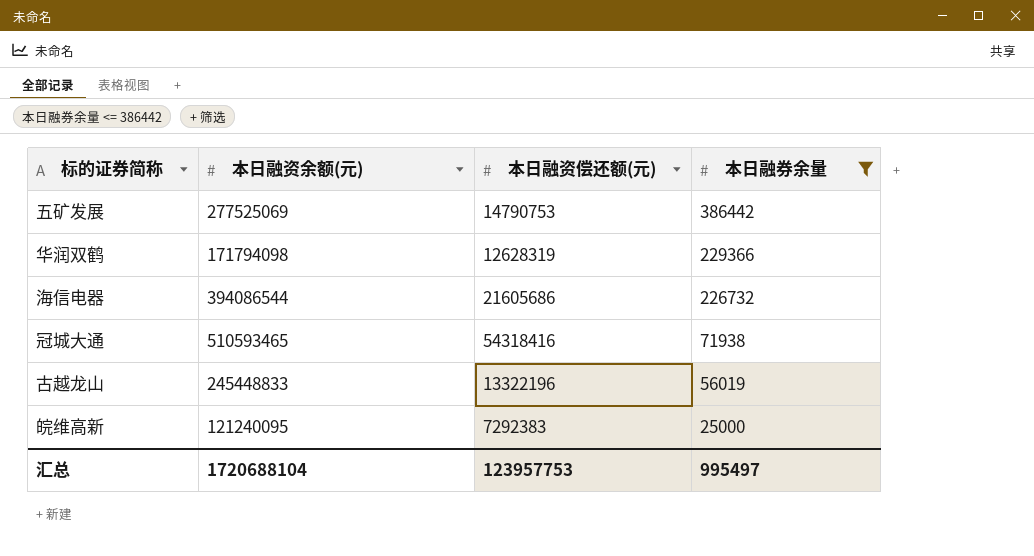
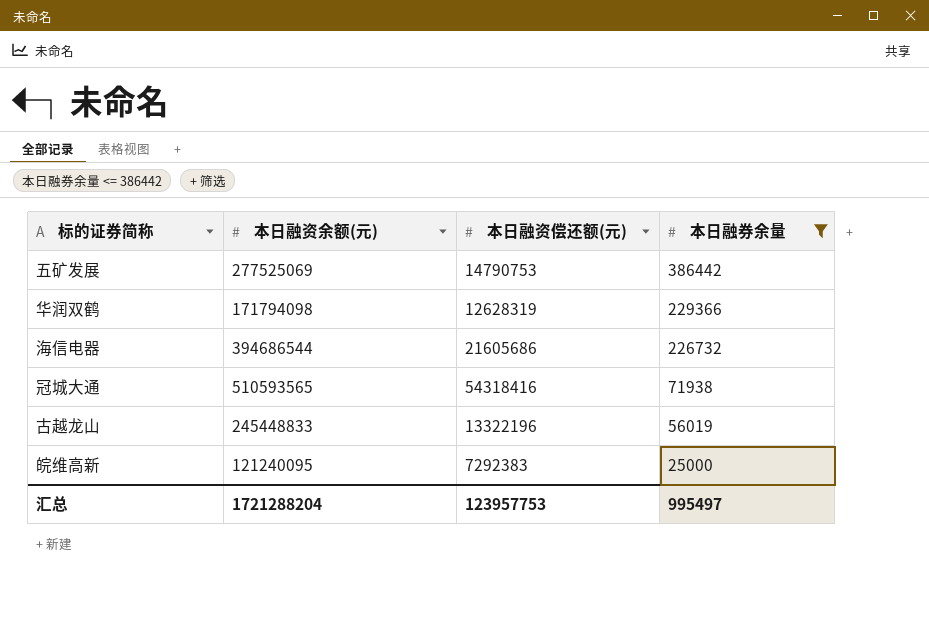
海信电器 | 本日融资余额(元): 394086544 -> 394686544
冠城大通 | 本日融资余额(元): 510593465 -> 510593565
汇总 | 本日融资余额(元): 1720688104 -> 1721288204

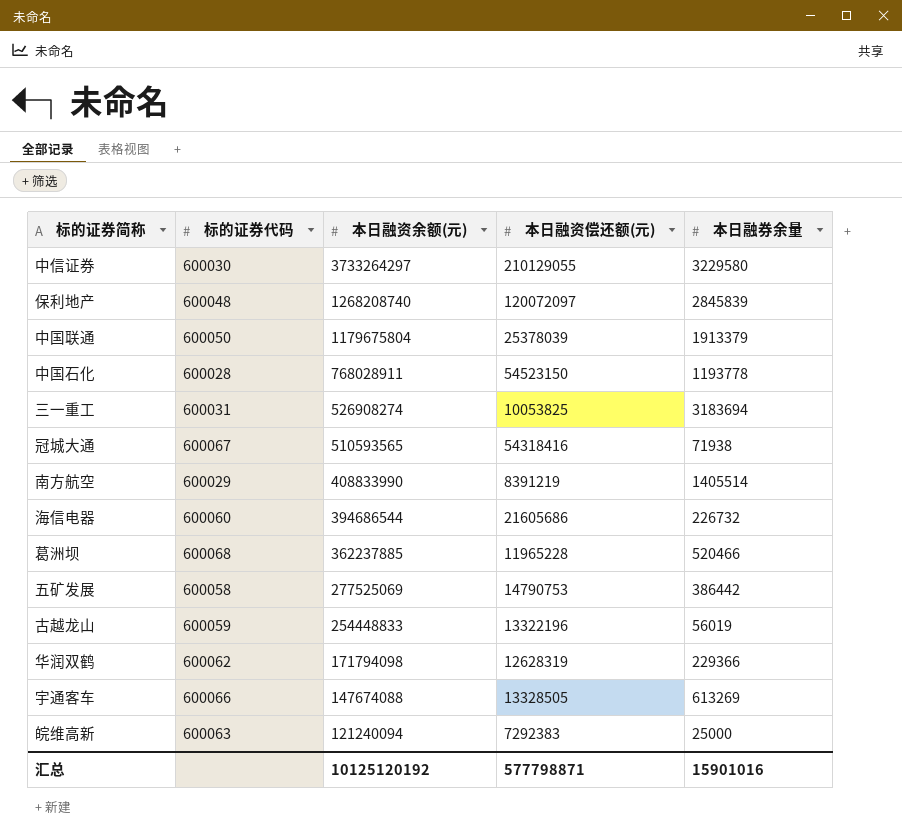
filter: 本日融券余量 <= 386442 -> none
row order: 本日融券余量 descending -> 本日融资余额(元) descending
column 标的证券代码 | position: none -> 2
古越龙山 | 本日融资余额(元): 245448833 -> 254448833
皖维高新 | 本日融资余额(元): 121240095 -> 121240094
汇总 | 本日融资余额(元): 1721288204 -> 10125120192
汇总 | 本日融资偿还额(元): 123957753 -> 577798871
汇总 | 本日融券余量: 995497 -> 15901016

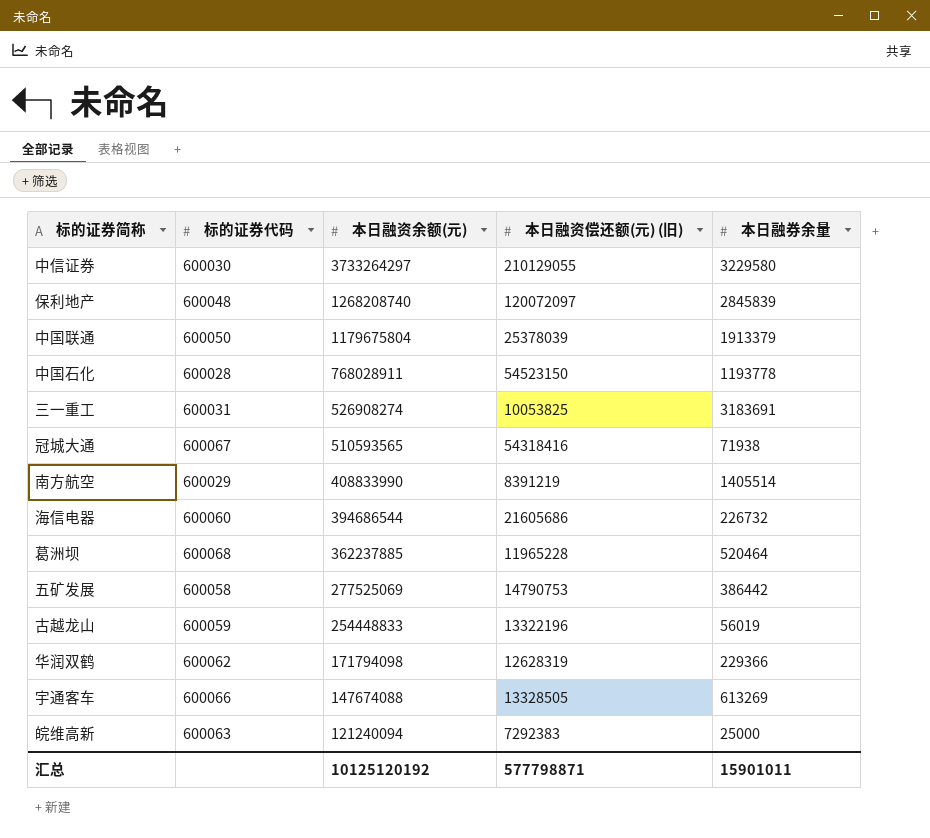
column name: 本日融资偿还额(元) -> 本日融资偿还额(元) (旧)
三一重工 | 本日融券余量: 3183694 -> 3183691
葛洲坝 | 本日融券余量: 520466 -> 520464
汇总 | 本日融券余量: 15901016 -> 15901011

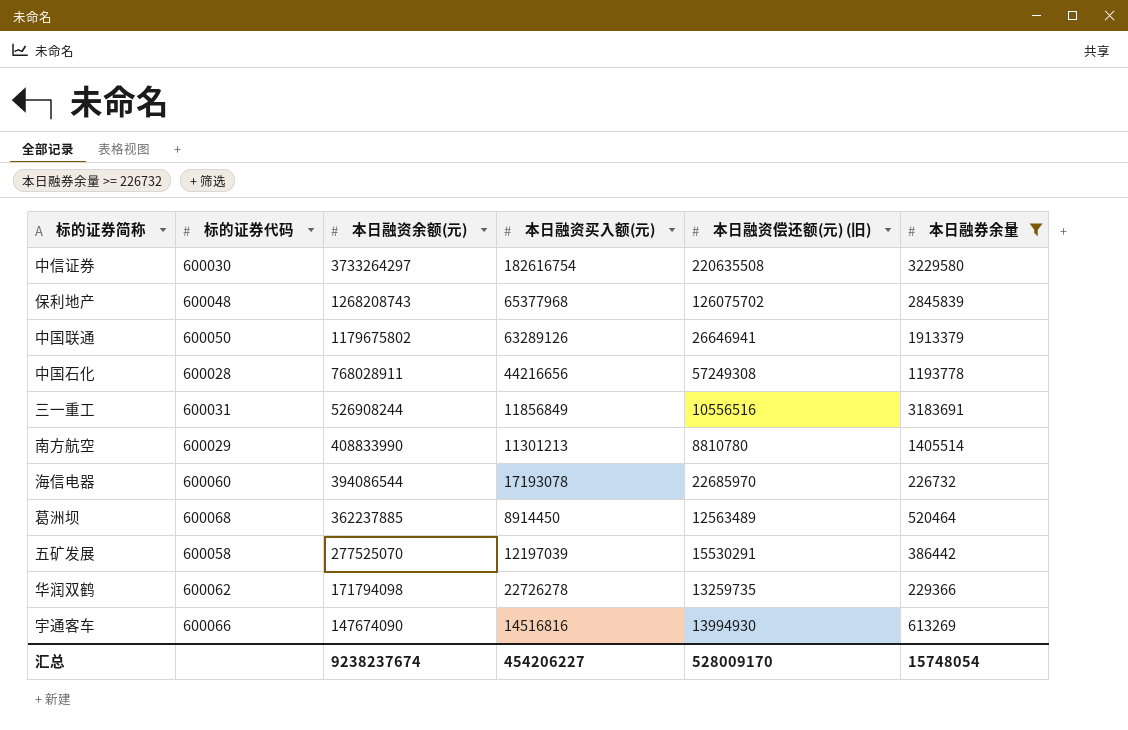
filter: none -> 本日融券余量 >= 226732
column 本日融资买入额(元) | position: none -> 4
中信证券 | 本日融资偿还额(元) (旧): 210129055 -> 220635508
保利地产 | 本日融资余额(元): 1268208740 -> 1268208743
保利地产 | 本日融资偿还额(元) (旧): 120072097 -> 126075702
中国联通 | 本日融资余额(元): 1179675804 -> 1179675802
中国联通 | 本日融资偿还额(元) (旧): 25378039 -> 26646941
中国石化 | 本日融资偿还额(元) (旧): 54523150 -> 57249308
三一重工 | 本日融资余额(元): 526908274 -> 526908244
三一重工 | 本日融资偿还额(元) (旧): 10053825 -> 10556516
南方航空 | 本日融资偿还额(元) (旧): 8391219 -> 8810780
海信电器 | 本日融资余额(元): 394686544 -> 394086544
海信电器 | 本日融资偿还额(元) (旧): 21605686 -> 22685970
葛洲坝 | 本日融资偿还额(元) (旧): 11965228 -> 12563489
五矿发展 | 本日融资余额(元): 277525069 -> 277525070
五矿发展 | 本日融资偿还额(元) (旧): 14790753 -> 15530291
华润双鹤 | 本日融资偿还额(元) (旧): 12628319 -> 13259735
宇通客车 | 本日融资余额(元): 147674088 -> 147674090
宇通客车 | 本日融资偿还额(元) (旧): 13328505 -> 13994930
汇总 | 本日融资余额(元): 10125120192 -> 9238237674
汇总 | 本日融资偿还额(元) (旧): 577798871 -> 528009170
汇总 | 本日融券余量: 15901011 -> 15748054

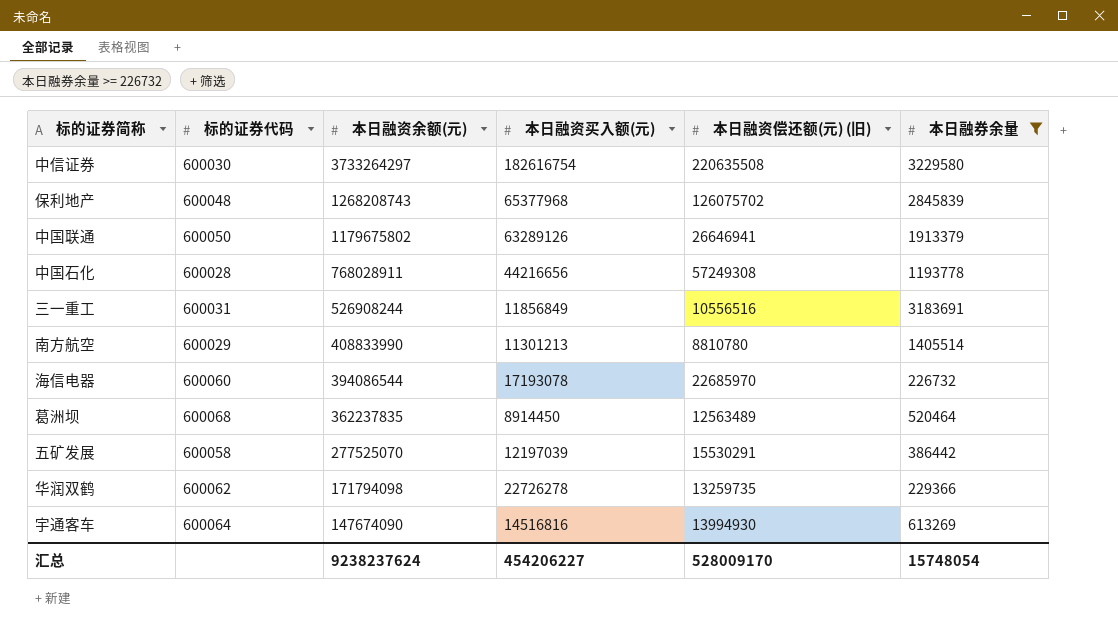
葛洲坝 | 本日融资余额(元): 362237885 -> 362237835
宇通客车 | 标的证券代码: 600066 -> 600064
汇总 | 本日融资余额(元): 9238237674 -> 9238237624

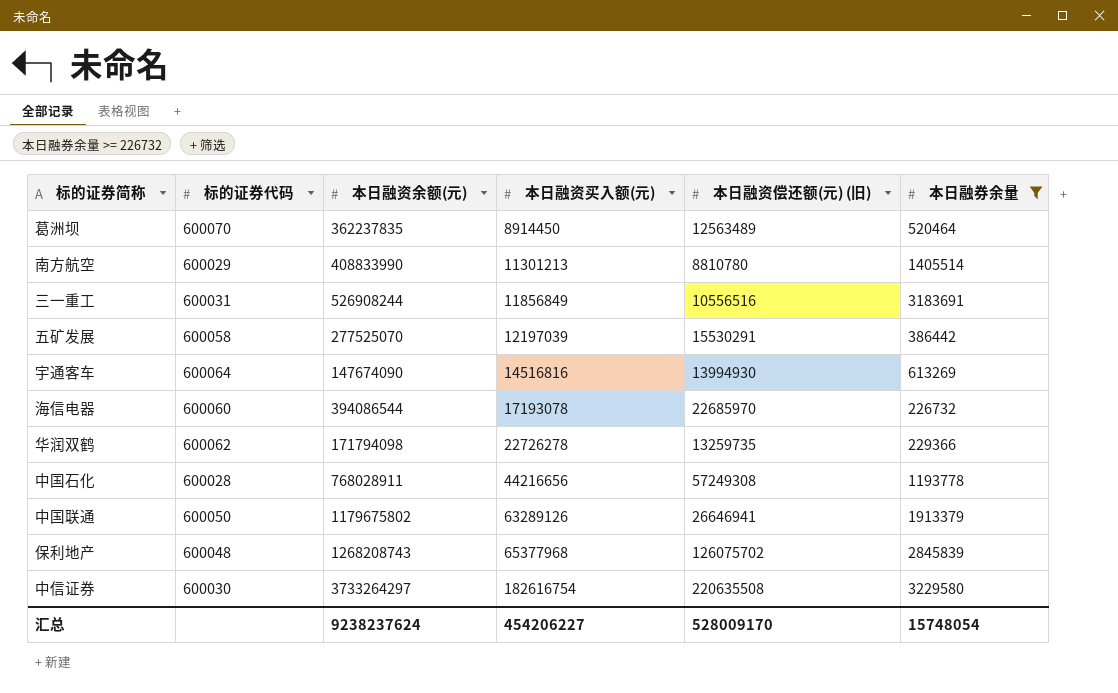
row order: 本日融资余额(元) descending -> 本日融资买入额(元) ascending
葛洲坝 | 标的证券代码: 600068 -> 600070

